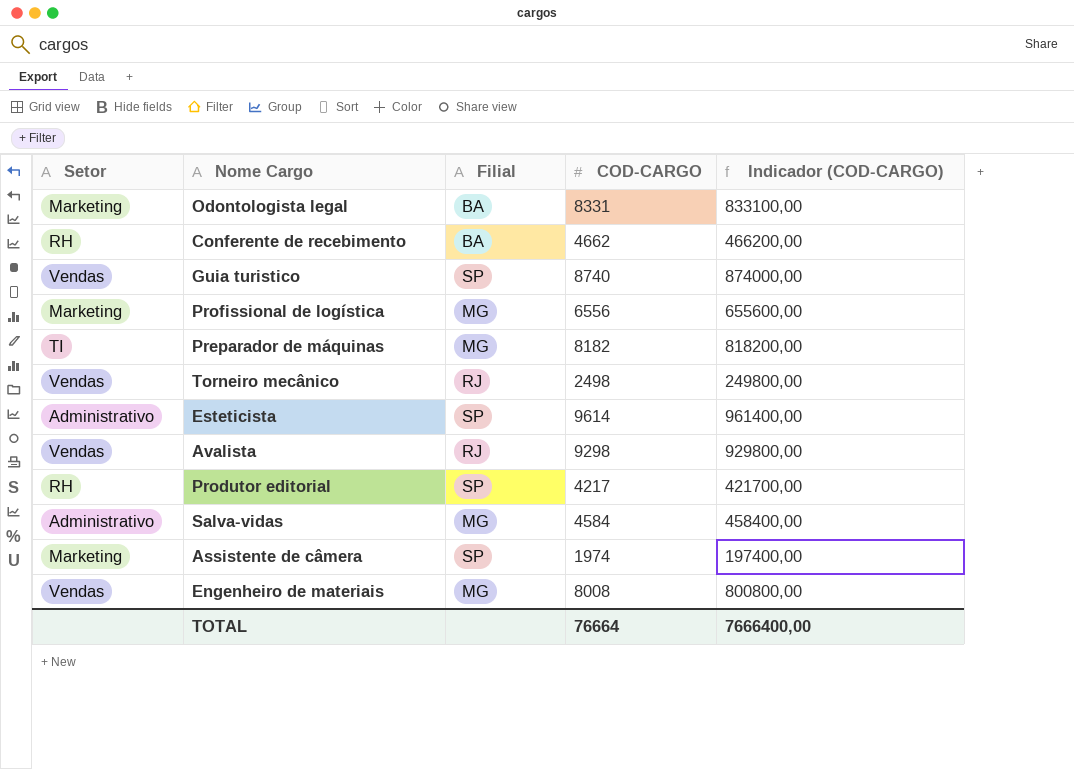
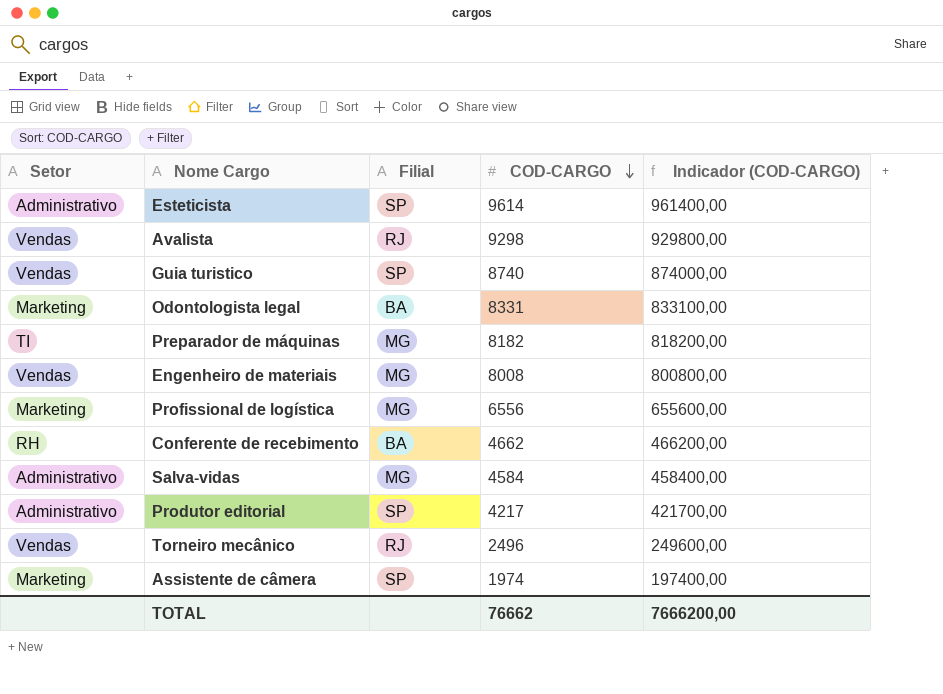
row order: none -> COD-CARGO descending
Produtor editorial | Setor: RH -> Administrativo
Torneiro mecânico | COD-CARGO: 2498 -> 2496
Torneiro mecânico | Indicador (COD-CARGO): 249800,00 -> 249600,00
TOTAL | COD-CARGO: 76664 -> 76662
TOTAL | Indicador (COD-CARGO): 7666400,00 -> 7666200,00

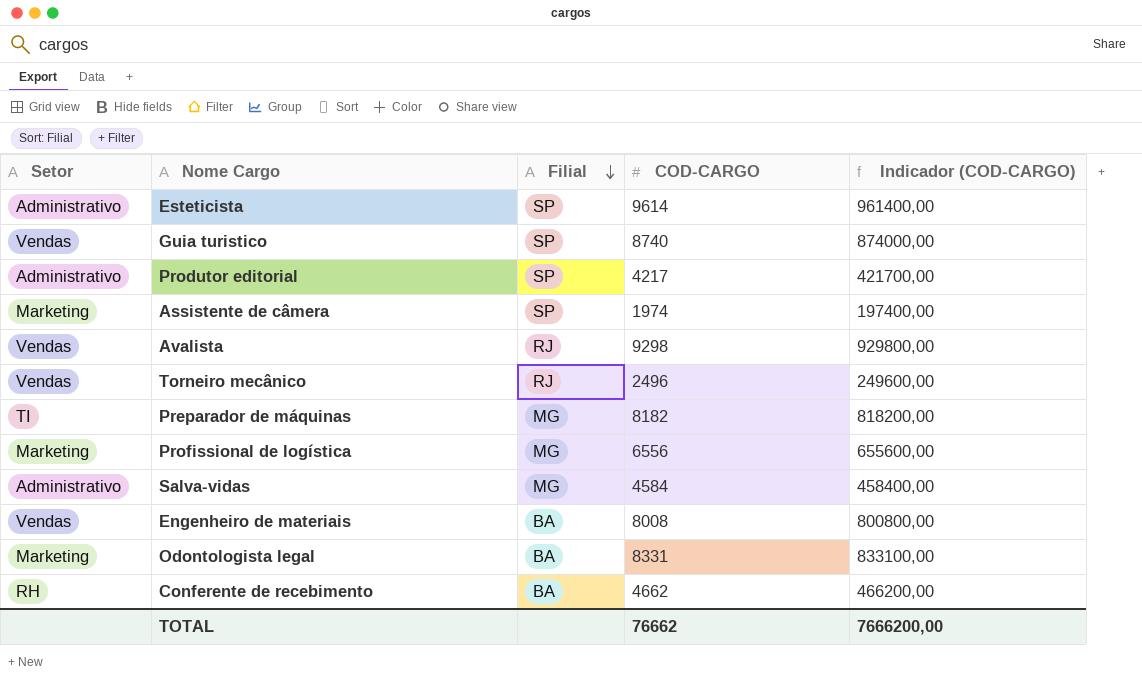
row order: COD-CARGO descending -> Filial descending
Engenheiro de materiais | Filial: MG -> BA

